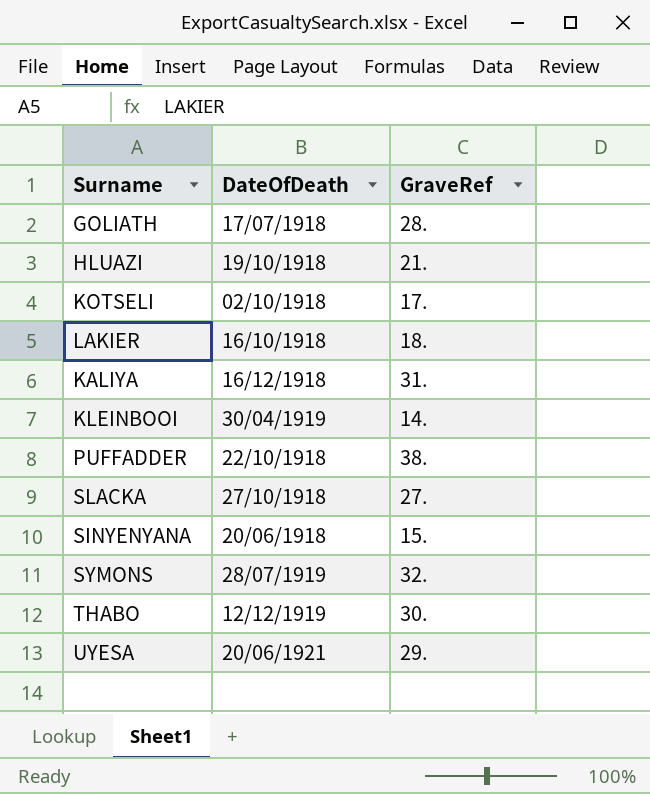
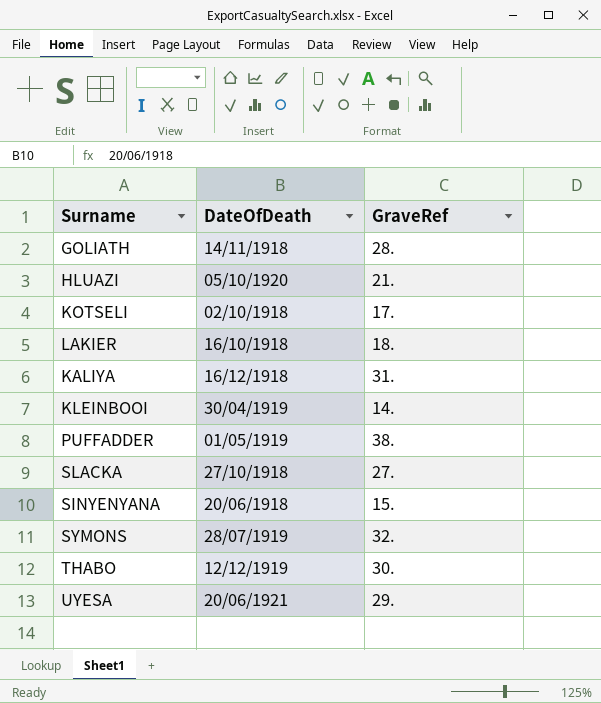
GOLIATH | DateOfDeath: 17/07/1918 -> 14/11/1918
HLUAZI | DateOfDeath: 19/10/1918 -> 05/10/1920
PUFFADDER | DateOfDeath: 22/10/1918 -> 01/05/1919

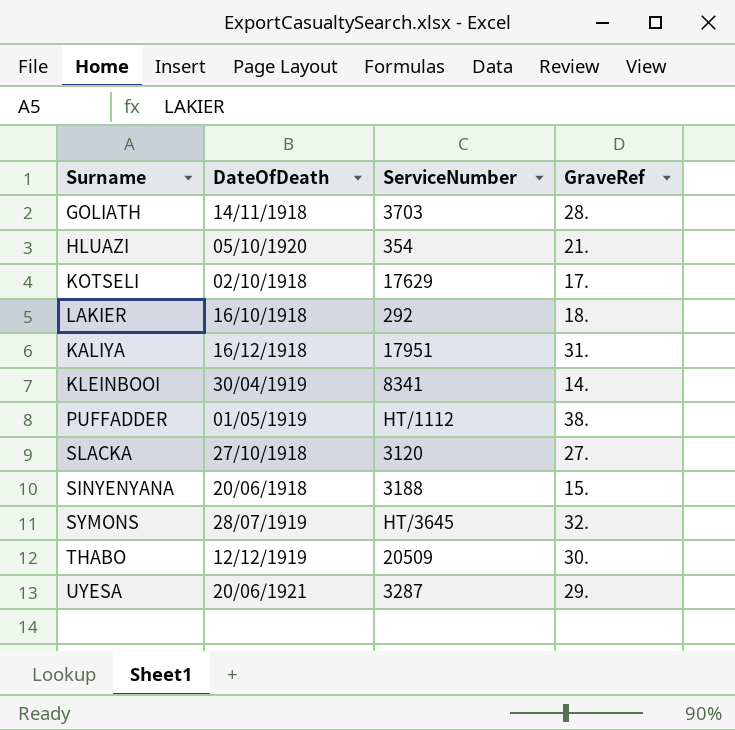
column ServiceNumber | position: none -> 3

